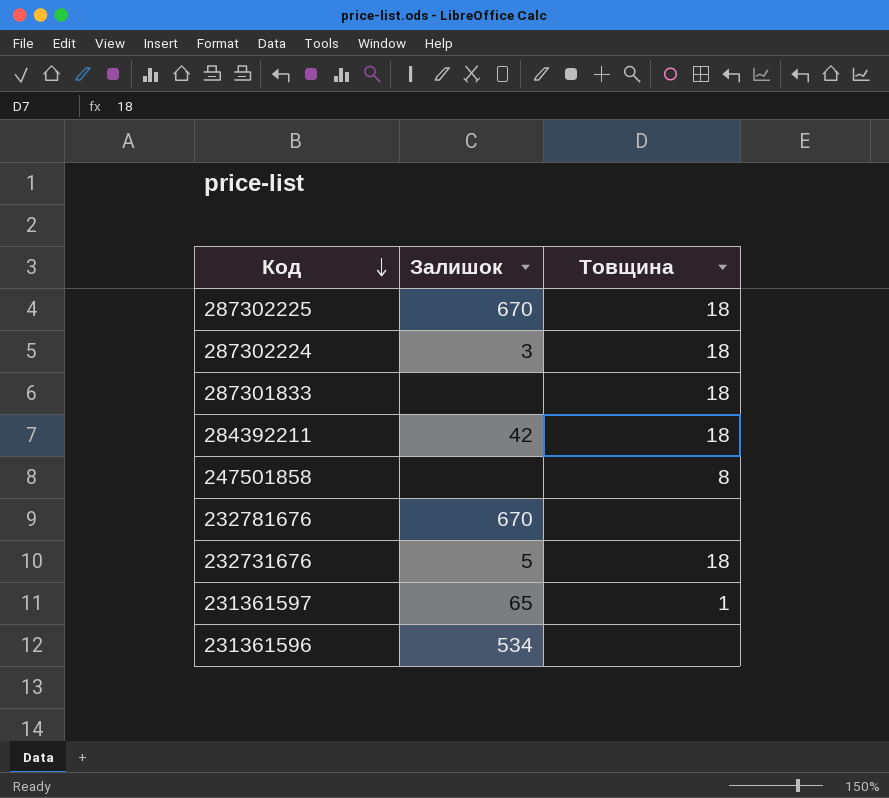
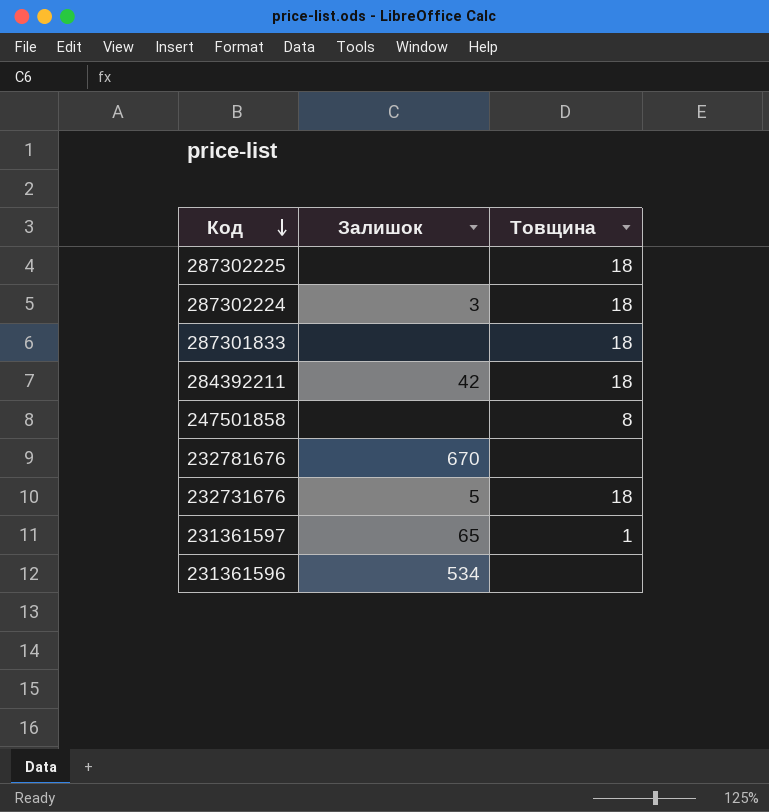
287302225 | Залишок: 670 -> none

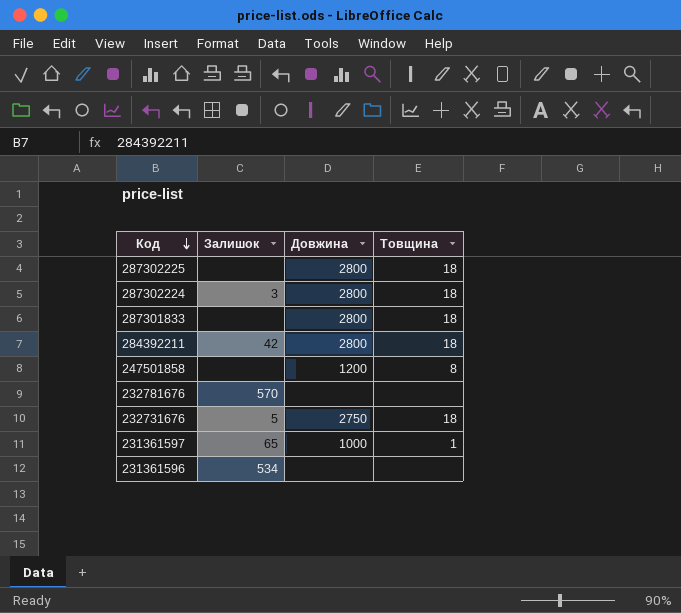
column Довжина | position: none -> 3
232781676 | Залишок: 670 -> 570

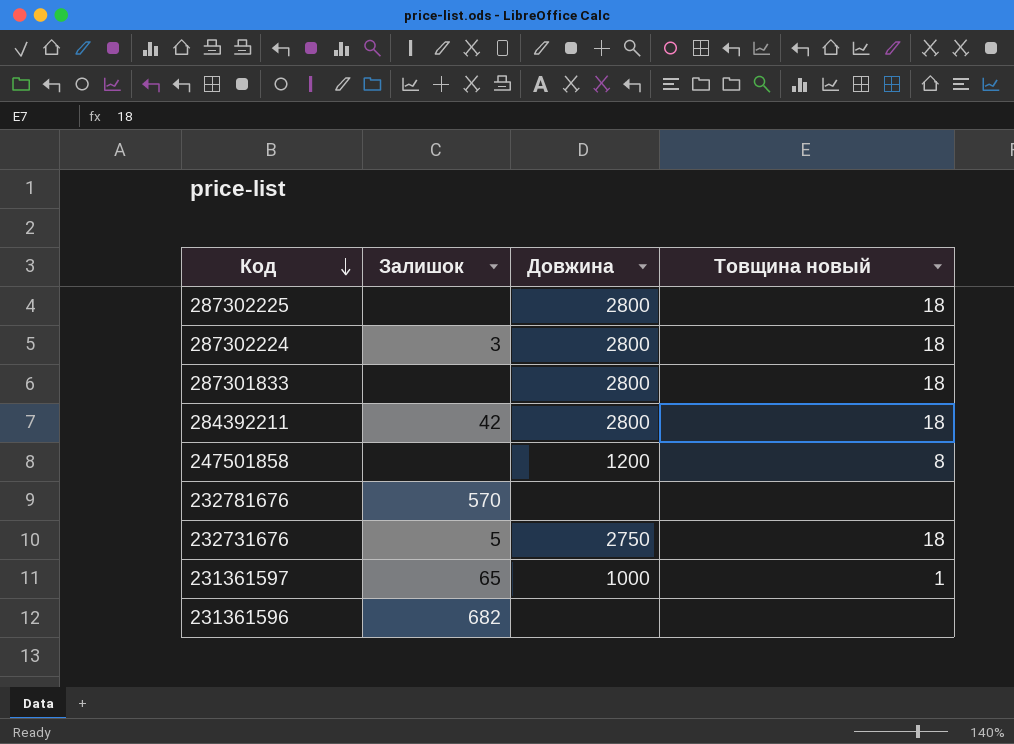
column name: Товщина -> Товщина новый
231361596 | Залишок: 534 -> 682

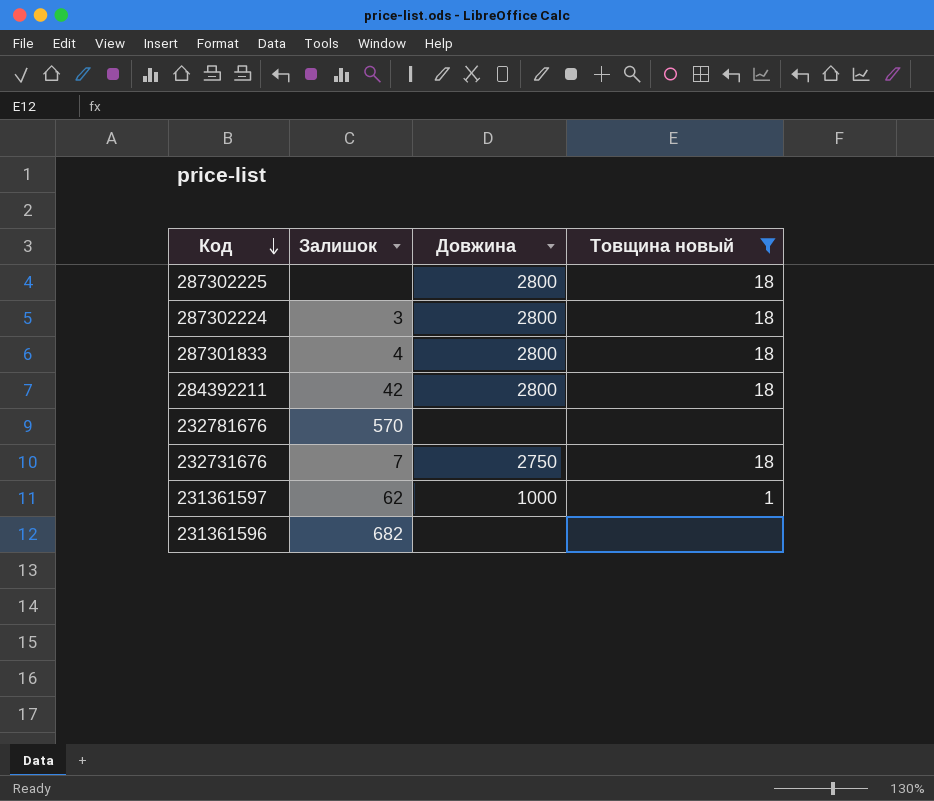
filter: none -> Товщина новый != 8
287301833 | Залишок: none -> 4
232731676 | Залишок: 5 -> 7
231361597 | Залишок: 65 -> 62

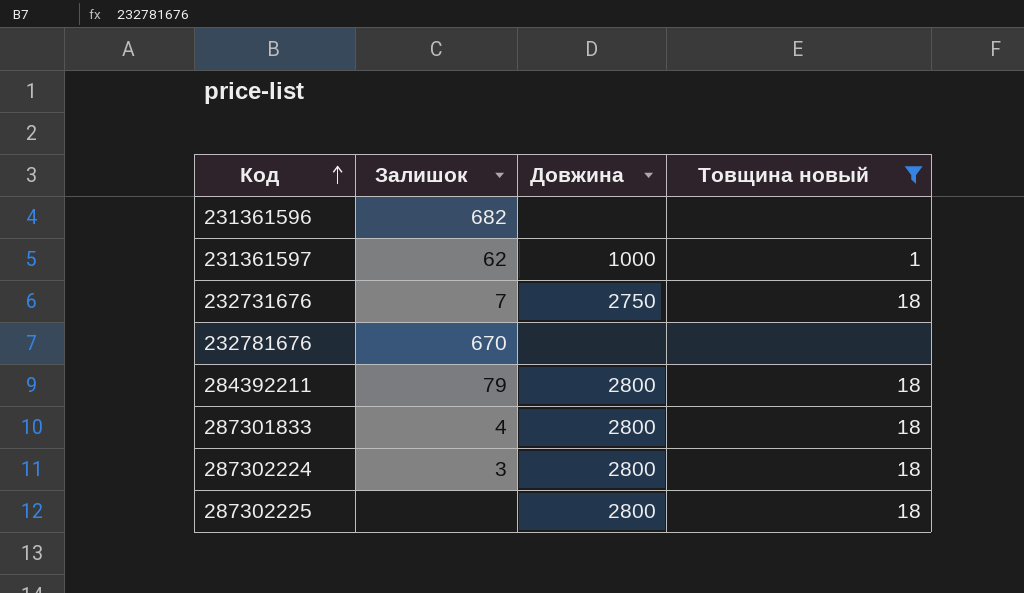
row order: Код descending -> Код ascending
232781676 | Залишок: 570 -> 670
284392211 | Залишок: 42 -> 79

